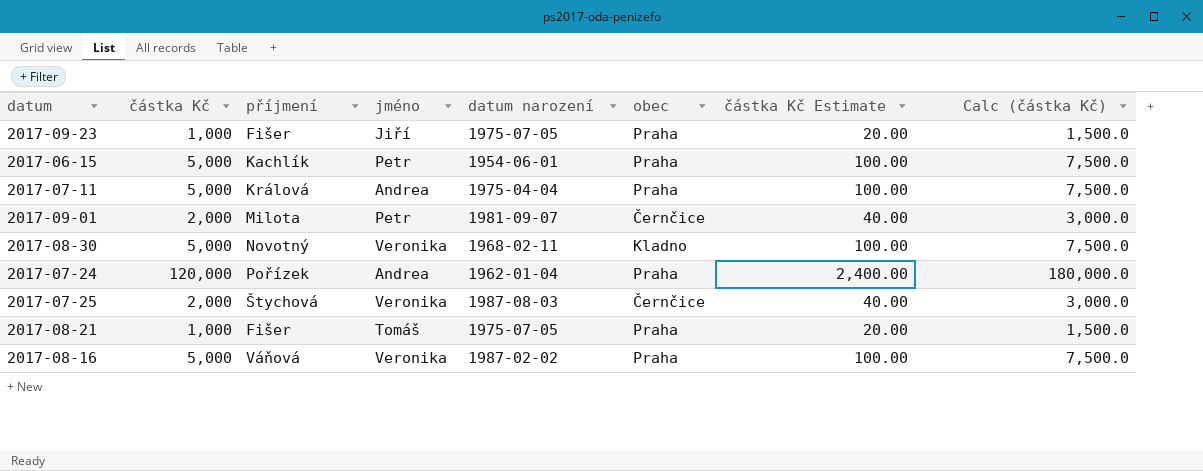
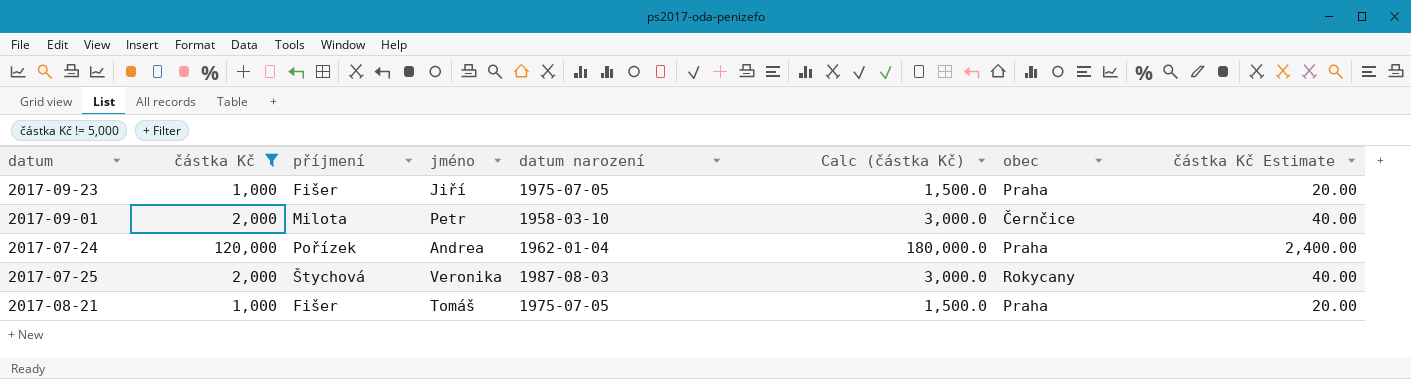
filter: none -> částka Kč != 5,000
column Calc (částka Kč) | position: 8 -> 6
2017-09-01 | datum narození: 1981-09-07 -> 1958-03-10
2017-07-25 | obec: Černčice -> Rokycany

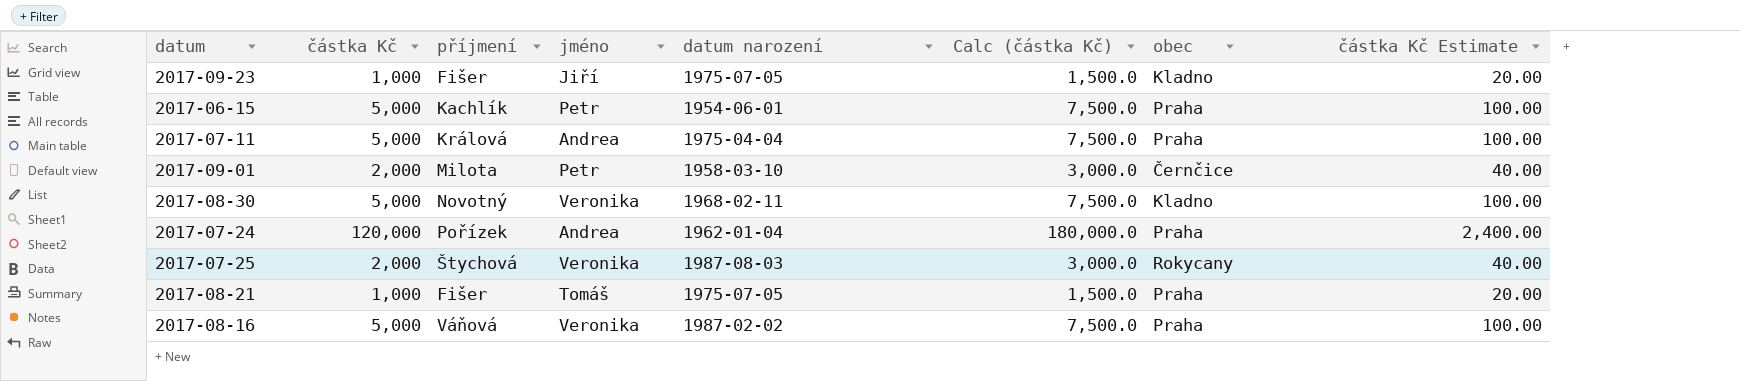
filter: částka Kč != 5,000 -> none
2017-09-23 | obec: Praha -> Kladno

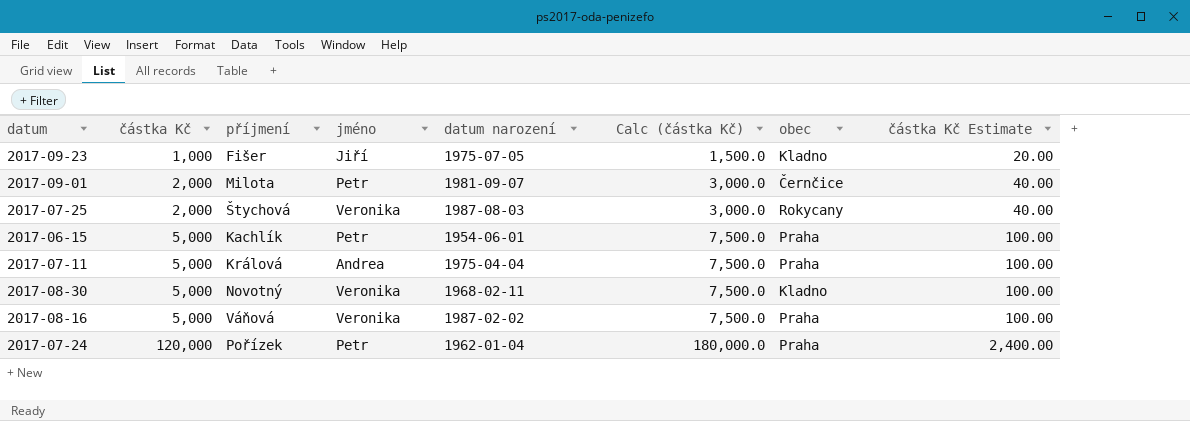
row order: none -> částka Kč ascending
row 2017-08-21: 1,000 | Fišer | Tomáš | 1975-07-05 | 1,500.0 | Praha | 20.00 -> none
2017-09-01 | datum narození: 1958-03-10 -> 1981-09-07
2017-07-24 | jméno: Andrea -> Petr

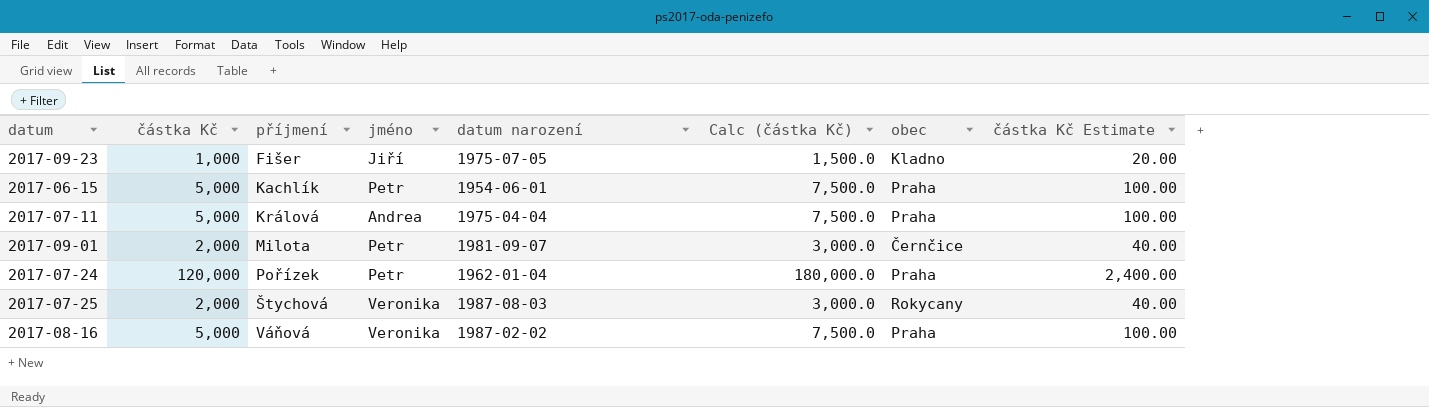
row order: částka Kč ascending -> příjmení ascending
row 2017-08-30: 5,000 | Novotný | Veronika | 1968-02-11 | 7,500.0 | Kladno | 100.00 -> none

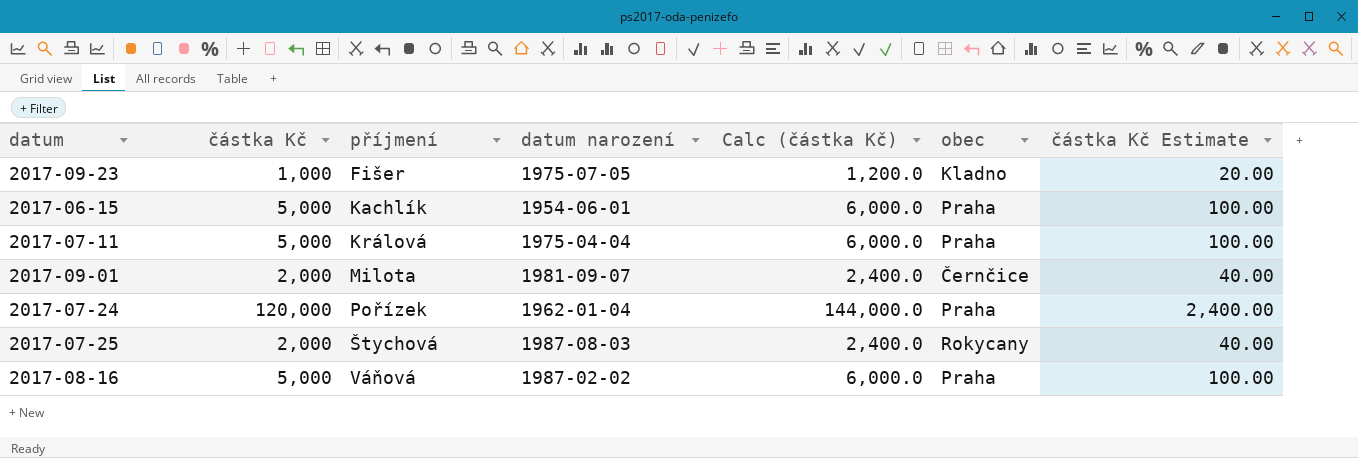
column jméno | position: 4 -> none
column Calc (částka Kč) | formula: [částka Kč] * 1.5 -> [částka Kč] * 1.2

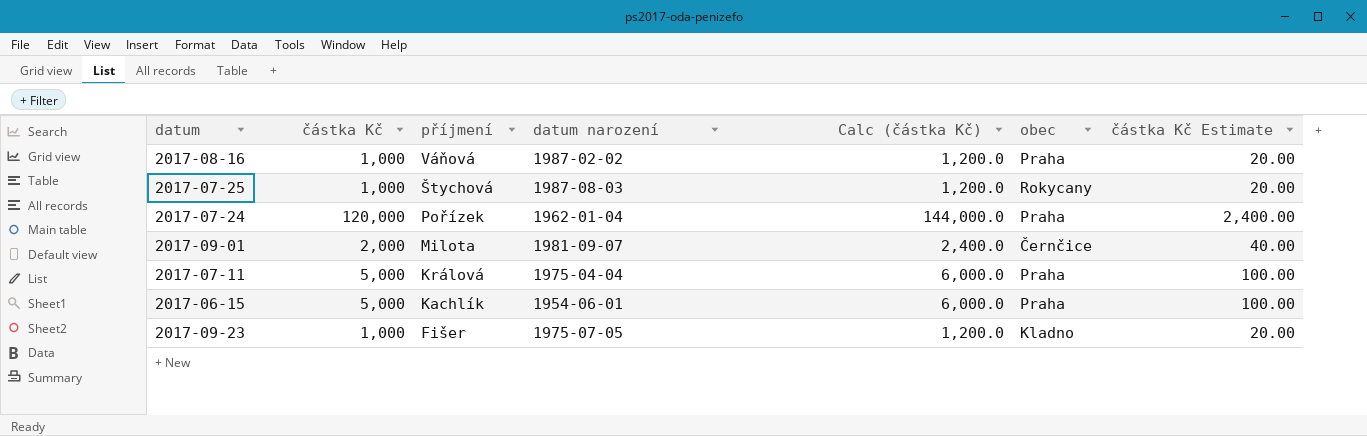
row order: příjmení ascending -> příjmení descending
2017-08-16 | částka Kč: 5,000 -> 1,000
2017-08-16 | Calc (částka Kč): 6,000.0 -> 1,200.0
2017-08-16 | částka Kč Estimate: 100.00 -> 20.00
2017-07-25 | částka Kč: 2,000 -> 1,000
2017-07-25 | Calc (částka Kč): 2,400.0 -> 1,200.0
2017-07-25 | částka Kč Estimate: 40.00 -> 20.00

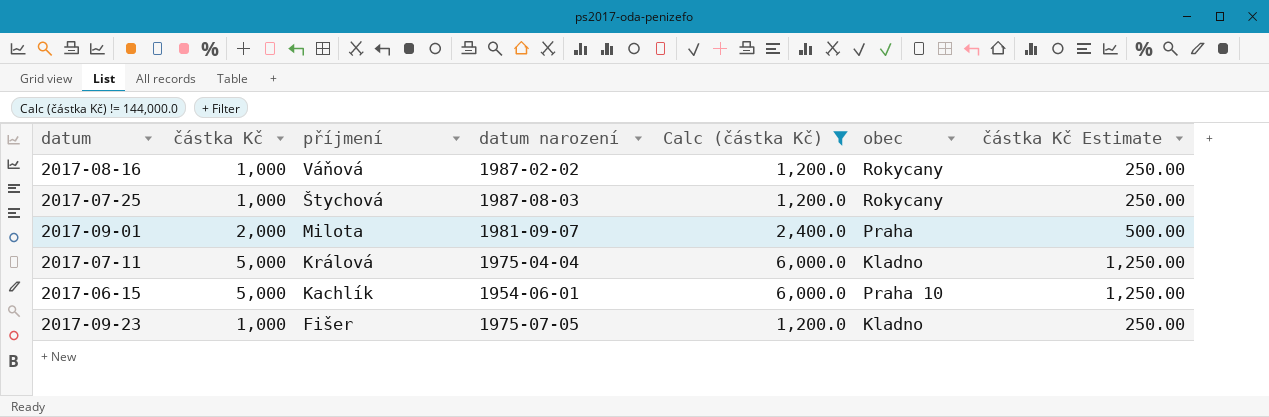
filter: none -> Calc (částka Kč) != 144,000.0
column částka Kč Estimate | formula: [částka Kč] * 0.02 -> [částka Kč] * 0.25
2017-08-16 | obec: Praha -> Rokycany
2017-09-01 | obec: Černčice -> Praha
2017-07-11 | obec: Praha -> Kladno
2017-06-15 | obec: Praha -> Praha 10

